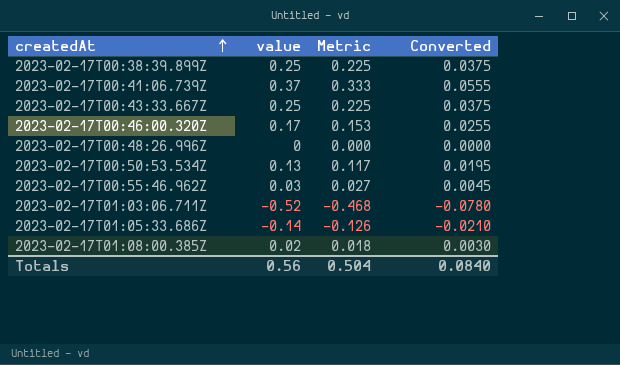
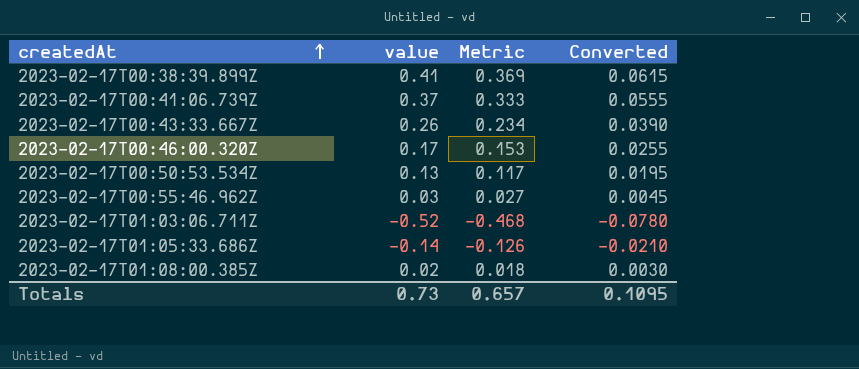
row 2023-02-17T00:48:26.996Z: 0 | 0.000 | 0.0000 -> none
2023-02-17T00:38:39.899Z | value: 0.25 -> 0.41
2023-02-17T00:38:39.899Z | Metric: 0.225 -> 0.369
2023-02-17T00:38:39.899Z | Converted: 0.0375 -> 0.0615
2023-02-17T00:43:33.667Z | value: 0.25 -> 0.26
2023-02-17T00:43:33.667Z | Metric: 0.225 -> 0.234
2023-02-17T00:43:33.667Z | Converted: 0.0375 -> 0.0390
Totals | value: 0.56 -> 0.73
Totals | Metric: 0.504 -> 0.657
Totals | Converted: 0.0840 -> 0.1095

